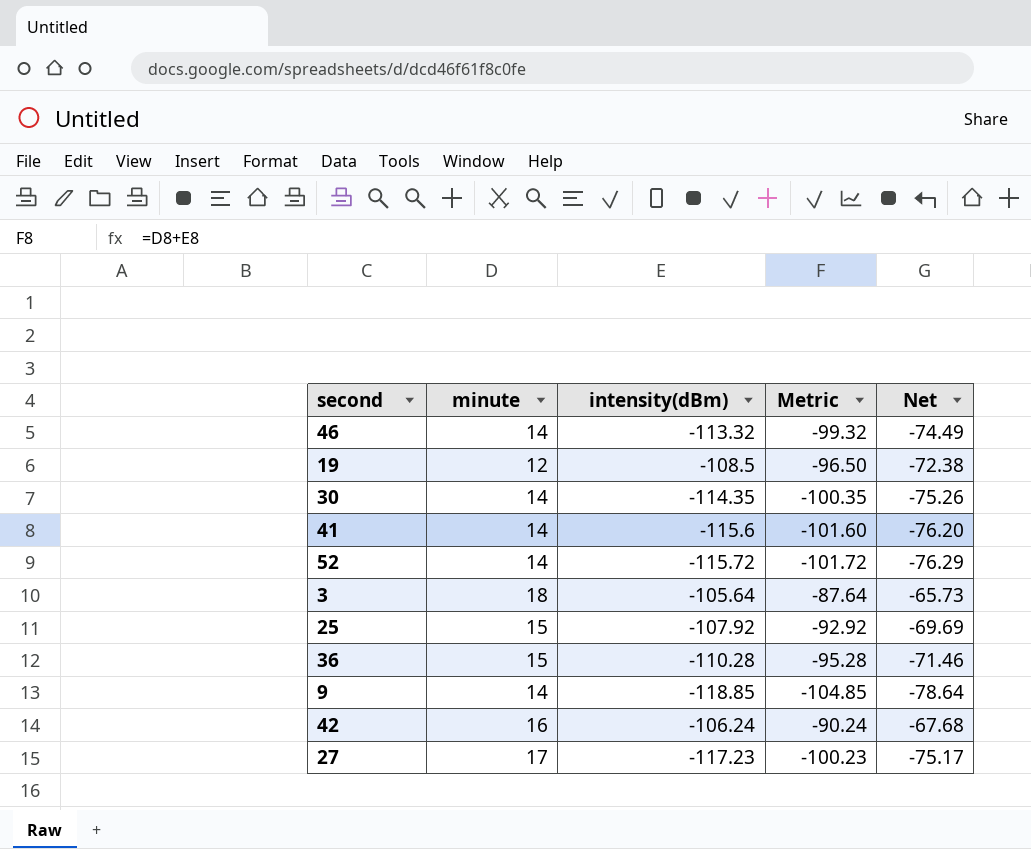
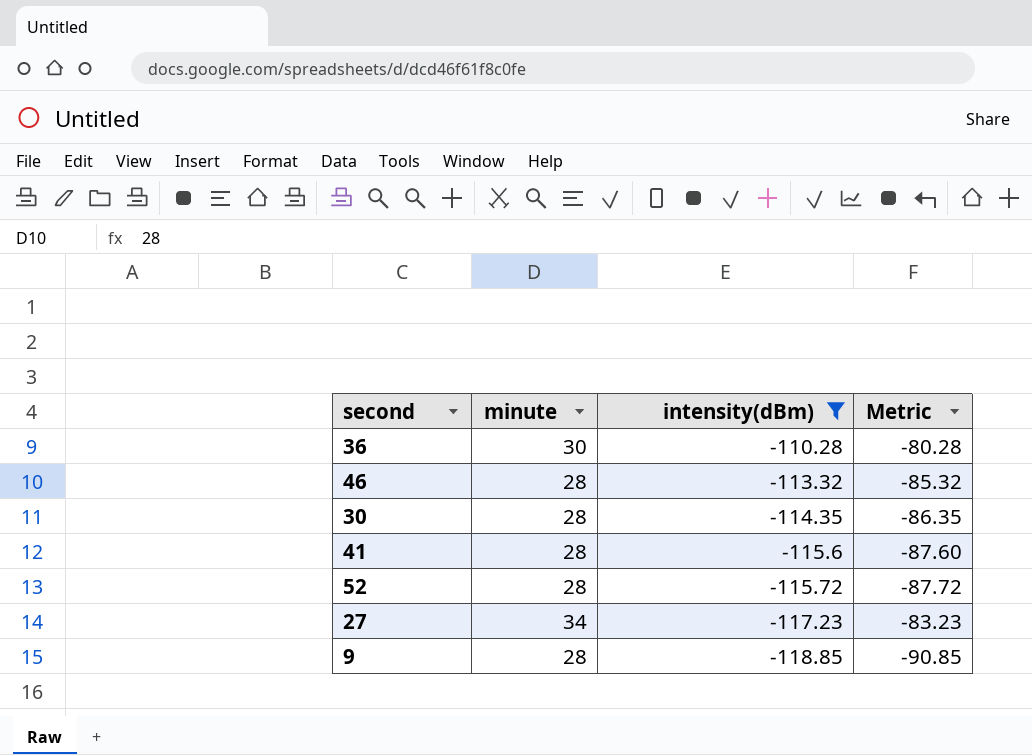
filter: none -> intensity(dBm) <= -110.28
row order: none -> intensity(dBm) descending
column Net | formula: [Metric] * 0.75 -> none
36 | minute: 15 -> 30
36 | Metric: -95.28 -> -80.28
46 | minute: 14 -> 28
46 | Metric: -99.32 -> -85.32
30 | minute: 14 -> 28
30 | Metric: -100.35 -> -86.35
41 | minute: 14 -> 28
41 | Metric: -101.60 -> -87.60
52 | minute: 14 -> 28
52 | Metric: -101.72 -> -87.72
27 | minute: 17 -> 34
27 | Metric: -100.23 -> -83.23
9 | minute: 14 -> 28
9 | Metric: -104.85 -> -90.85

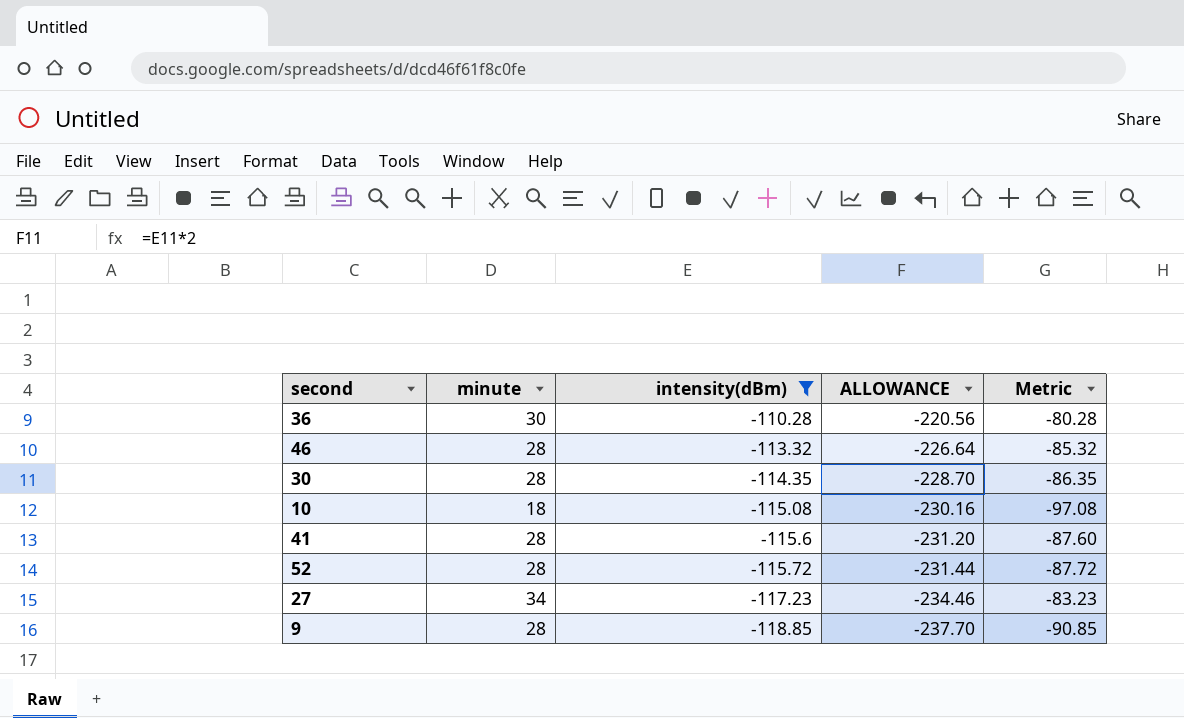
column ALLOWANCE | formula: none -> [intensity(dBm)] * 2
row 10: none -> 18 | -115.08 | -230.16 | -97.08

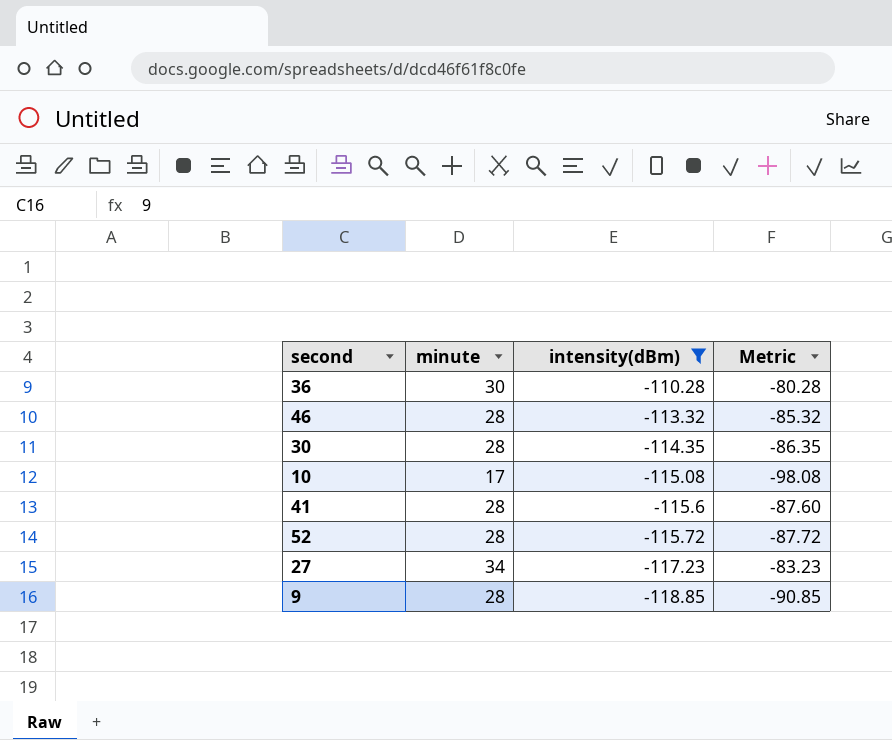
column ALLOWANCE | formula: [intensity(dBm)] * 2 -> none
10 | minute: 18 -> 17
10 | Metric: -97.08 -> -98.08

